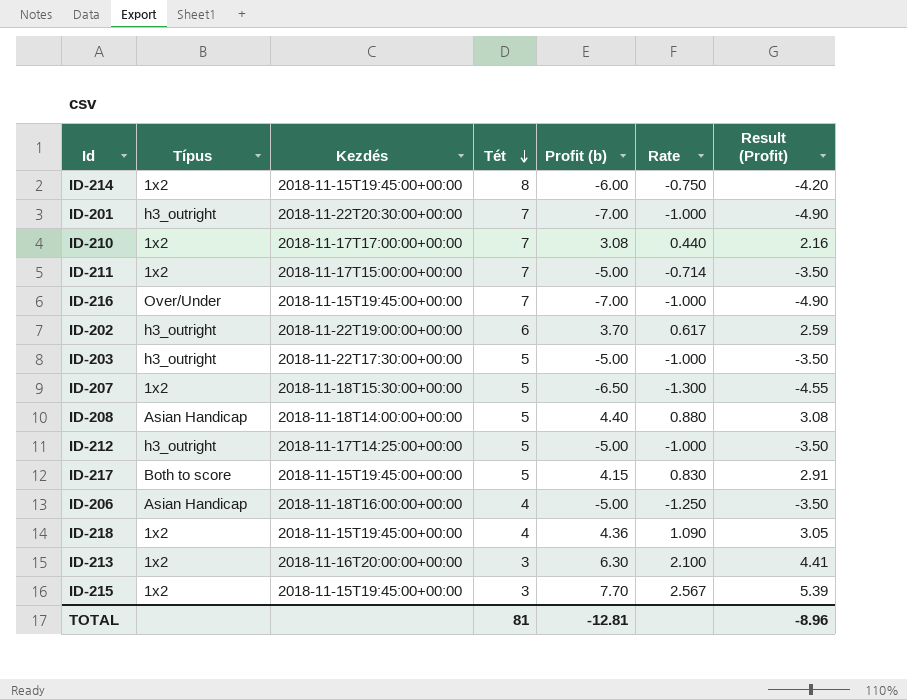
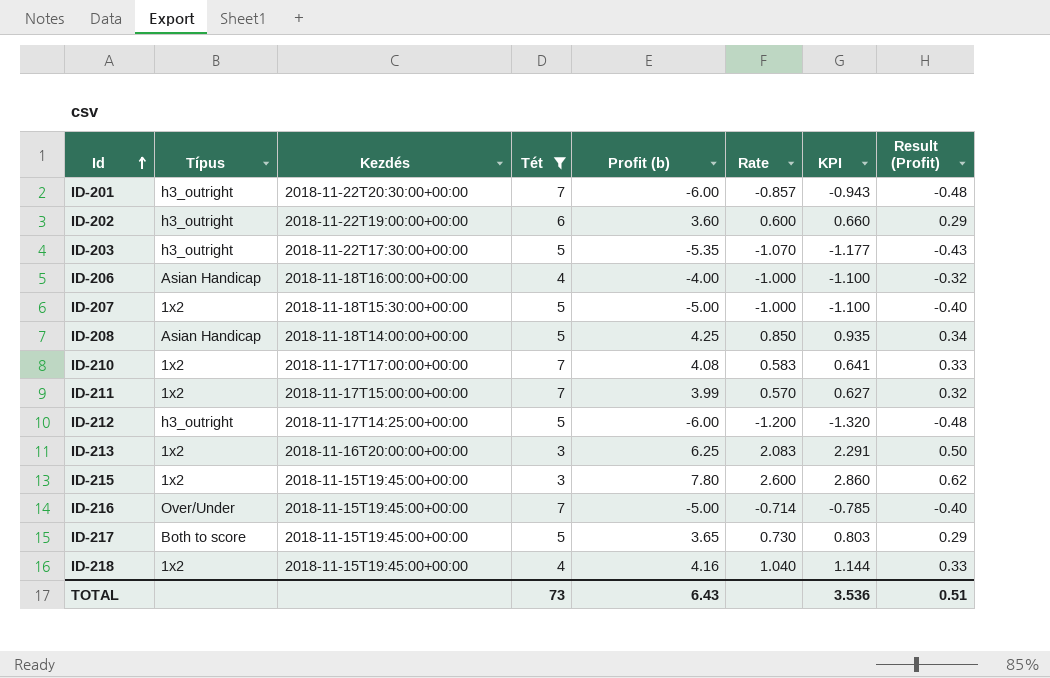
filter: none -> Tét != 8
row order: Tét descending -> Id ascending
column KPI | formula: none -> [Rate] * 1.1
column Result (Profit) | formula: [Profit (b)] * 0.7 -> [Profit (b)] * 0.08
ID-201 | Profit (b): -7.00 -> -6.00
ID-201 | Rate: -1.000 -> -0.857
ID-202 | Profit (b): 3.70 -> 3.60
ID-202 | Rate: 0.617 -> 0.600
ID-203 | Profit (b): -5.00 -> -5.35
ID-203 | Rate: -1.000 -> -1.070
ID-206 | Profit (b): -5.00 -> -4.00
ID-206 | Rate: -1.250 -> -1.000
ID-207 | Profit (b): -6.50 -> -5.00
ID-207 | Rate: -1.300 -> -1.000
ID-208 | Profit (b): 4.40 -> 4.25
ID-208 | Rate: 0.880 -> 0.850
ID-210 | Profit (b): 3.08 -> 4.08
ID-210 | Rate: 0.440 -> 0.583
ID-211 | Profit (b): -5.00 -> 3.99
ID-211 | Rate: -0.714 -> 0.570
ID-212 | Profit (b): -5.00 -> -6.00
ID-212 | Rate: -1.000 -> -1.200
ID-213 | Profit (b): 6.30 -> 6.25
ID-213 | Rate: 2.100 -> 2.083
ID-215 | Profit (b): 7.70 -> 7.80
ID-215 | Rate: 2.567 -> 2.600
ID-216 | Profit (b): -7.00 -> -5.00
ID-216 | Rate: -1.000 -> -0.714
ID-217 | Profit (b): 4.15 -> 3.65
ID-217 | Rate: 0.830 -> 0.730
ID-218 | Profit (b): 4.36 -> 4.16
ID-218 | Rate: 1.090 -> 1.040
TOTAL | Tét: 81 -> 73
TOTAL | Profit (b): -12.81 -> 6.43
TOTAL | Result (Profit): -8.96 -> 0.51

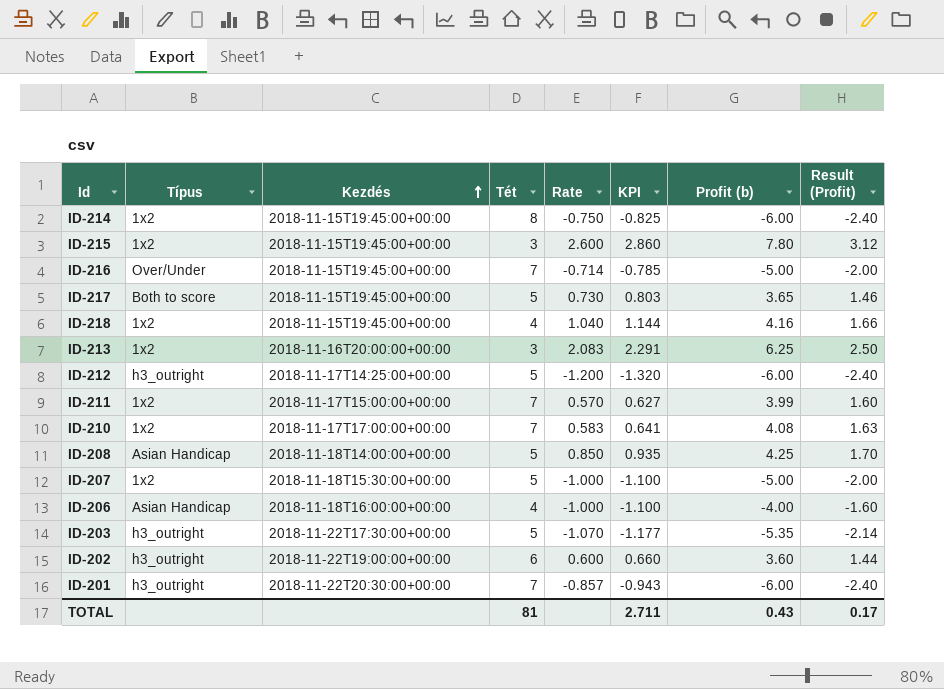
filter: Tét != 8 -> none
row order: Id ascending -> Kezdés ascending
column Profit (b) | position: 5 -> 7
column Result (Profit) | formula: [Profit (b)] * 0.08 -> [Profit (b)] * 0.4
TOTAL | Tét: 73 -> 81
TOTAL | KPI: 3.536 -> 2.711
TOTAL | Profit (b): 6.43 -> 0.43
TOTAL | Result (Profit): 0.51 -> 0.17

